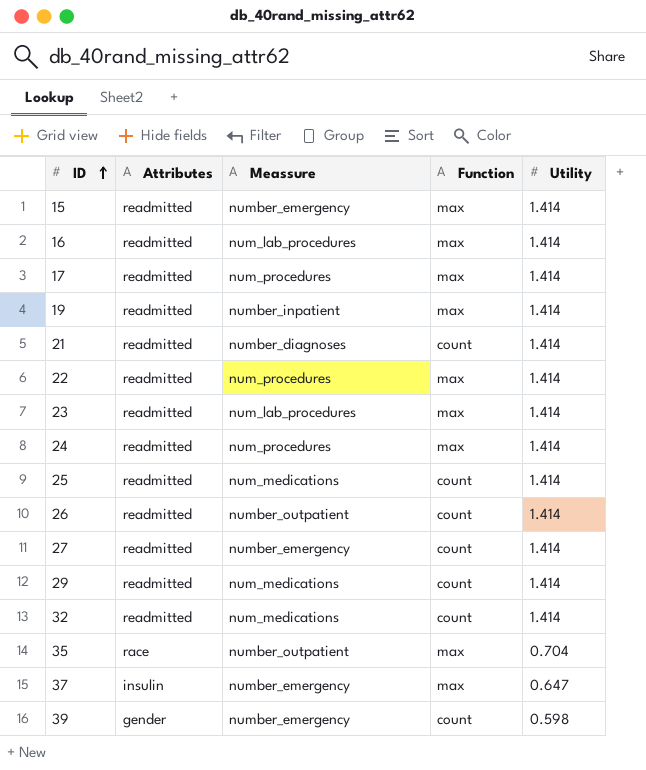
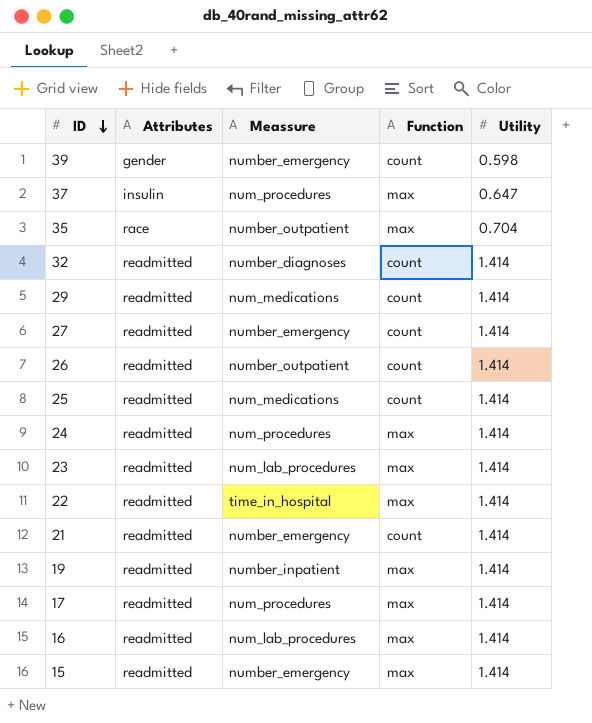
row order: ID ascending -> ID descending
37 | Meassure: number_emergency -> num_procedures
32 | Meassure: num_medications -> number_diagnoses
22 | Meassure: num_procedures -> time_in_hospital
21 | Meassure: number_diagnoses -> number_emergency

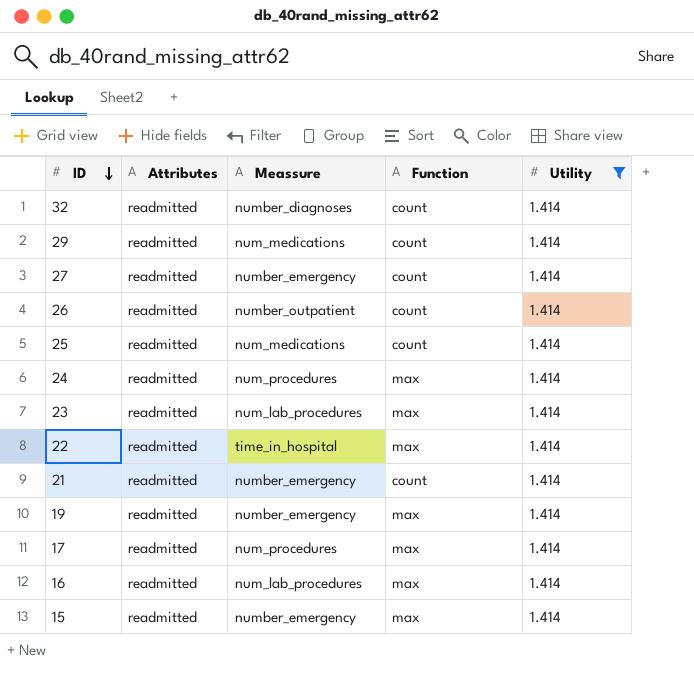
filter: none -> Utility = 1.414
19 | Meassure: number_inpatient -> number_emergency

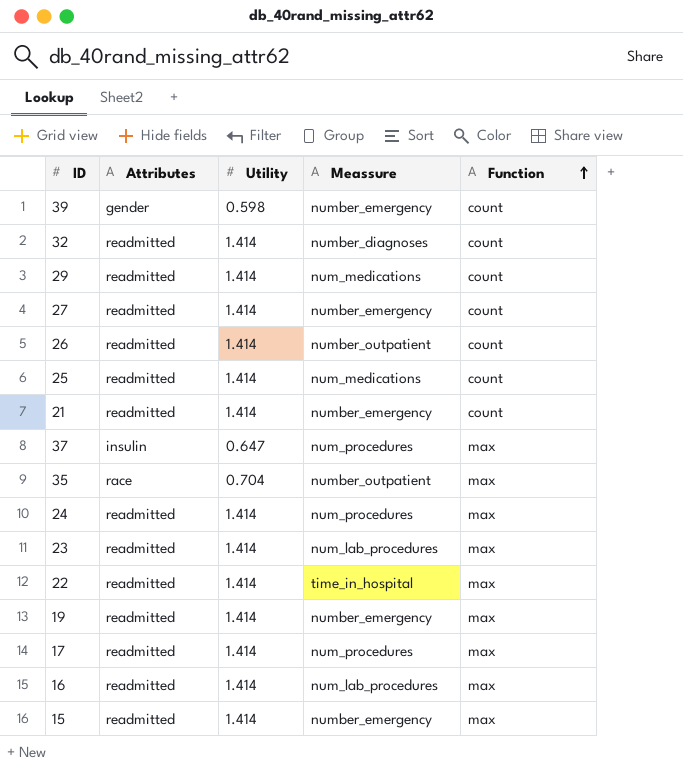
filter: Utility = 1.414 -> none
row order: ID descending -> Function ascending
column Utility | position: 5 -> 3

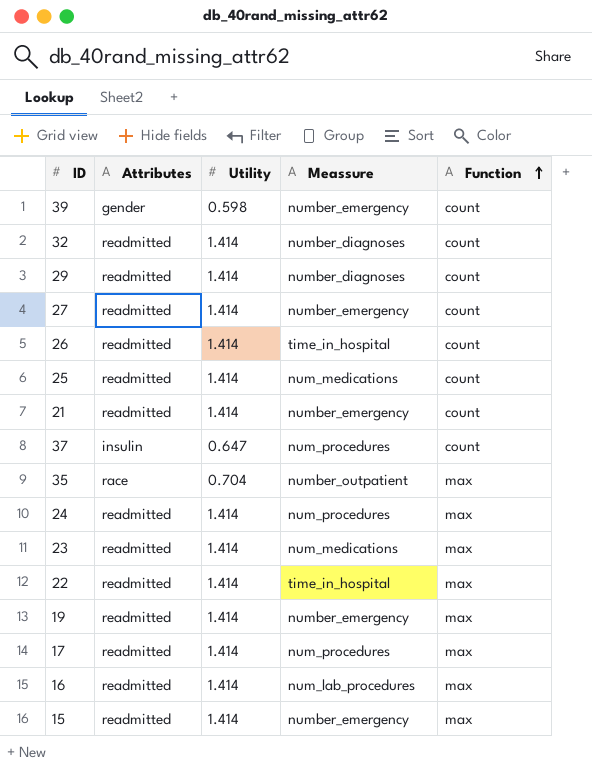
29 | Meassure: num_medications -> number_diagnoses
26 | Meassure: number_outpatient -> time_in_hospital
37 | Function: max -> count
23 | Meassure: num_lab_procedures -> num_medications

